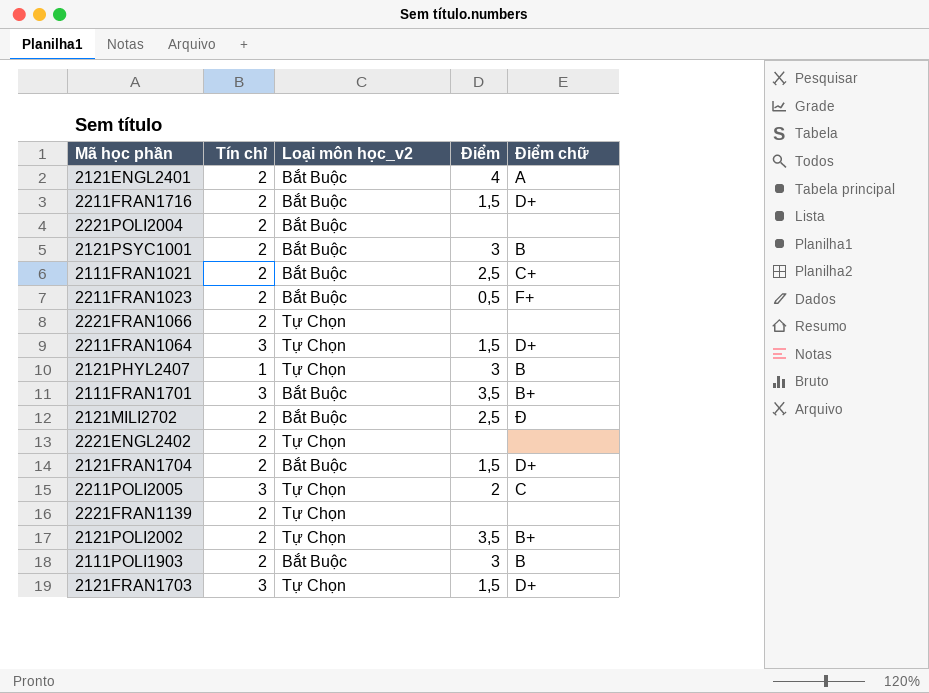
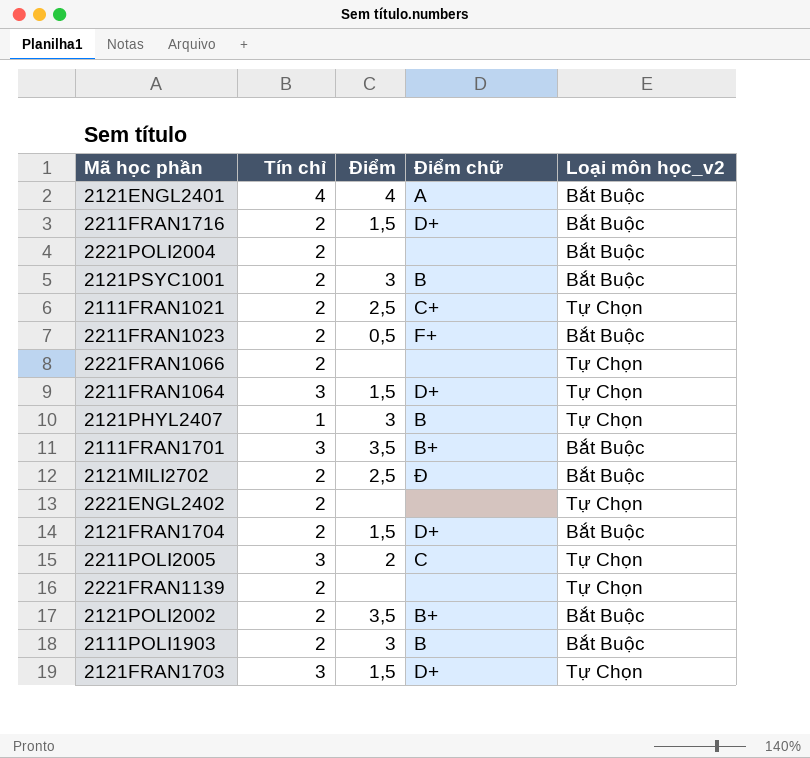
column Loại môn học_v2 | position: 3 -> 5
2121ENGL2401 | Tín chỉ: 2 -> 4
2111FRAN1021 | Loại môn học_v2: Bắt Buộc -> Tự Chọn
2121POLI2002 | Loại môn học_v2: Tự Chọn -> Bắt Buộc

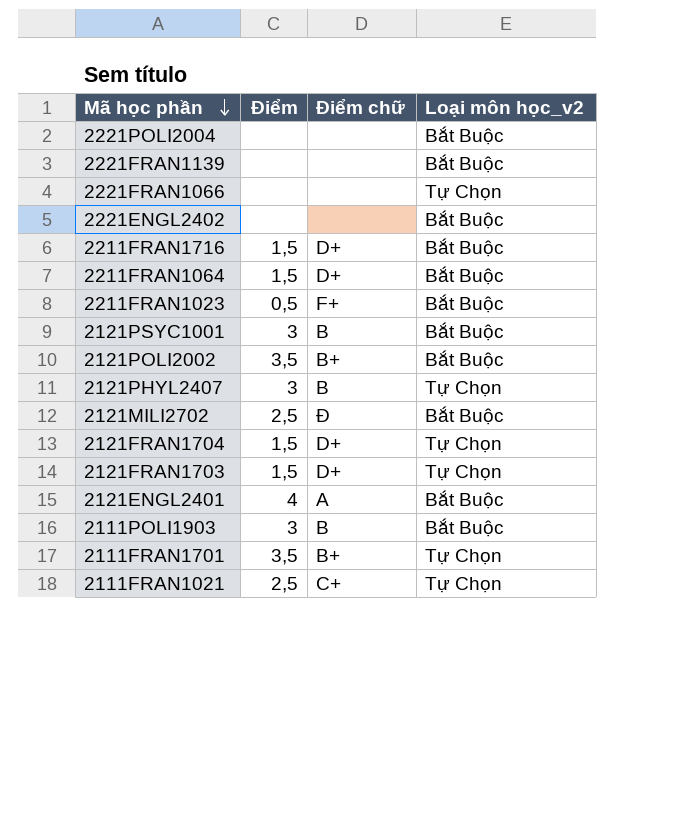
row order: none -> Mã học phần descending
column Tín chỉ | position: 2 -> none
row 2211POLI2005: 3 | 2 | C | Tự Chọn -> none
2221FRAN1139 | Loại môn học_v2: Tự Chọn -> Bắt Buộc
2221ENGL2402 | Loại môn học_v2: Tự Chọn -> Bắt Buộc
2211FRAN1064 | Loại môn học_v2: Tự Chọn -> Bắt Buộc
2121FRAN1704 | Loại môn học_v2: Bắt Buộc -> Tự Chọn
2111FRAN1701 | Loại môn học_v2: Bắt Buộc -> Tự Chọn

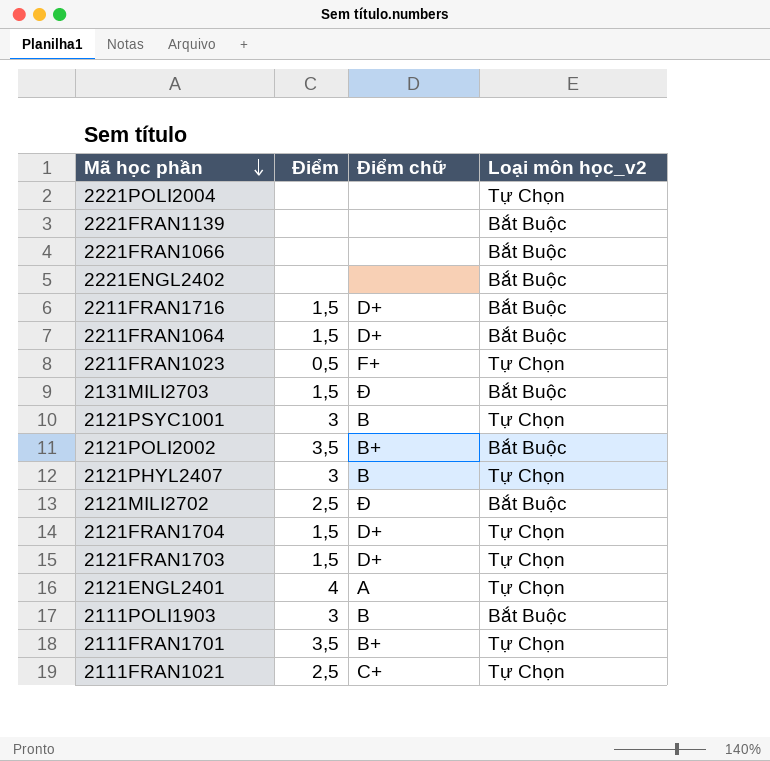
2221POLI2004 | Loại môn học_v2: Bắt Buộc -> Tự Chọn
2221FRAN1066 | Loại môn học_v2: Tự Chọn -> Bắt Buộc
2211FRAN1023 | Loại môn học_v2: Bắt Buộc -> Tự Chọn
row 2131MILI2703: none -> 1,5 | Ð | Bắt Buộc
2121PSYC1001 | Loại môn học_v2: Bắt Buộc -> Tự Chọn
2121ENGL2401 | Loại môn học_v2: Bắt Buộc -> Tự Chọn

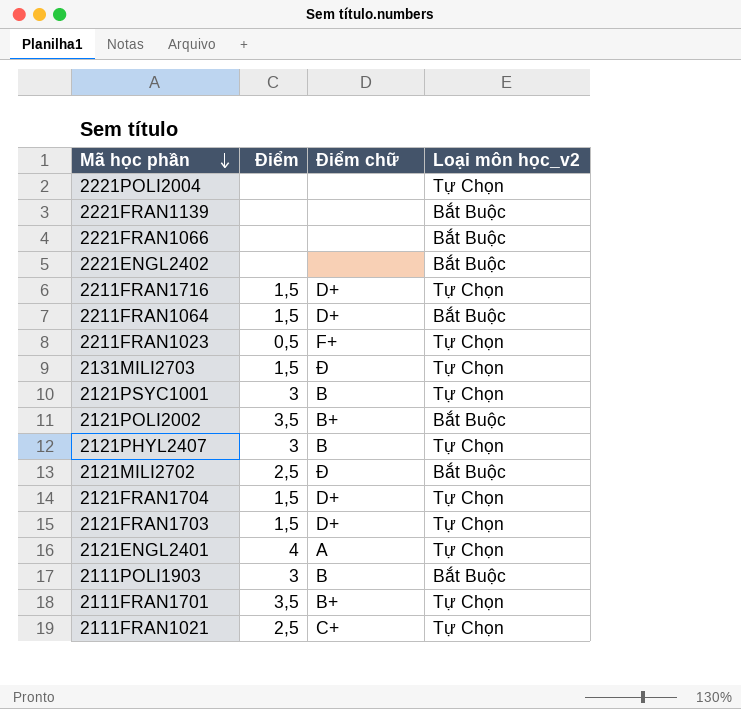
2211FRAN1716 | Loại môn học_v2: Bắt Buộc -> Tự Chọn
2131MILI2703 | Loại môn học_v2: Bắt Buộc -> Tự Chọn

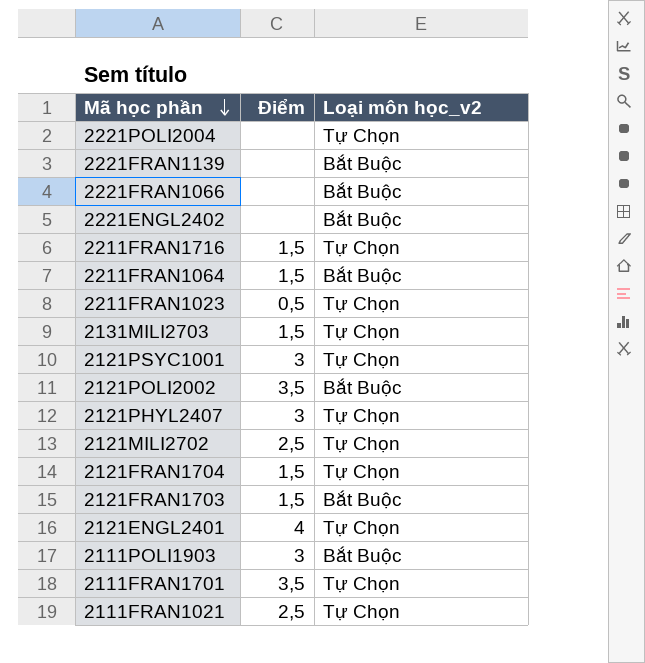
column Điểm chữ | position: 3 -> none
2121MILI2702 | Loại môn học_v2: Bắt Buộc -> Tự Chọn
2121FRAN1703 | Loại môn học_v2: Tự Chọn -> Bắt Buộc

